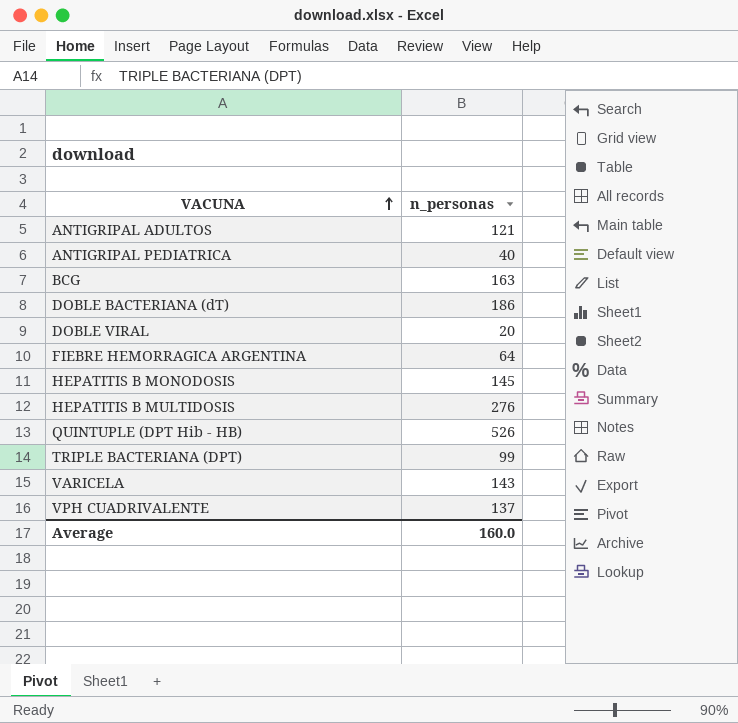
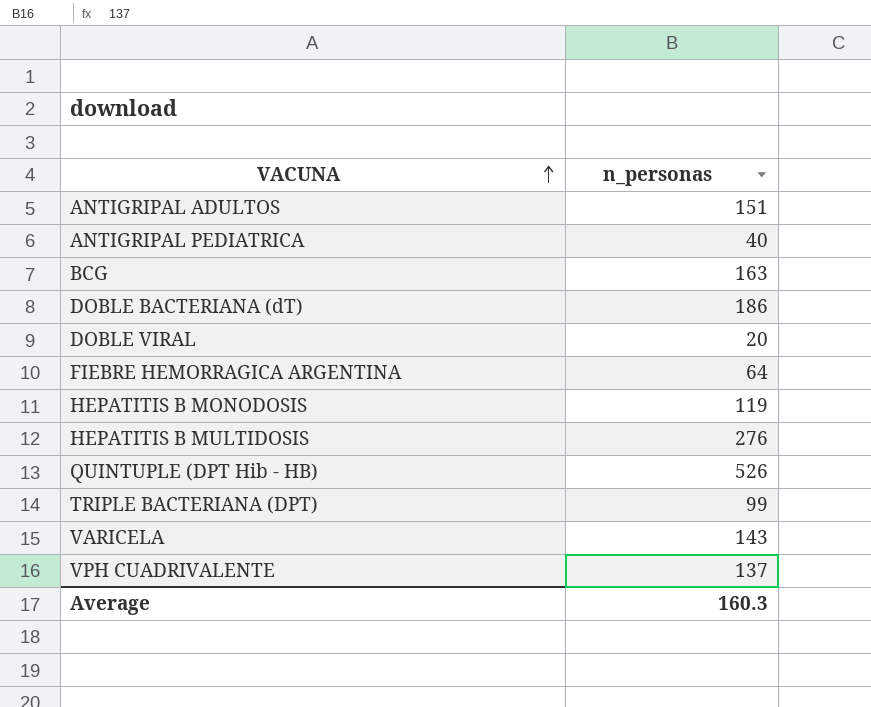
ANTIGRIPAL ADULTOS | n_personas: 121 -> 151
HEPATITIS B MONODOSIS | n_personas: 145 -> 119
Average | n_personas: 160.0 -> 160.3

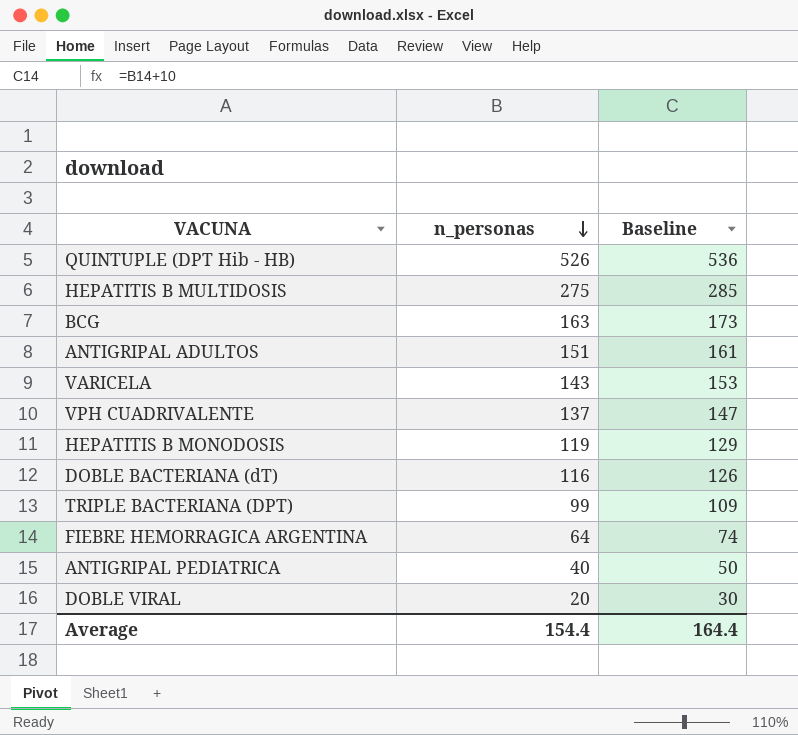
row order: VACUNA ascending -> n_personas descending
column Baseline | formula: none -> [n_personas] + 10
HEPATITIS B MULTIDOSIS | n_personas: 276 -> 275
DOBLE BACTERIANA (dT) | n_personas: 186 -> 116
Average | n_personas: 160.3 -> 154.4

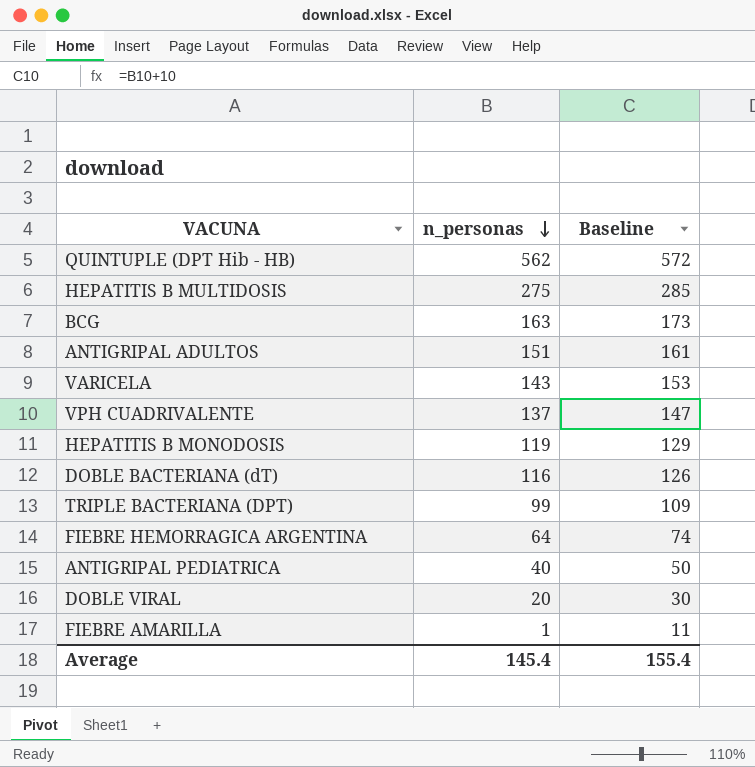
QUINTUPLE (DPT Hib - HB) | n_personas: 526 -> 562
QUINTUPLE (DPT Hib - HB) | Baseline: 536 -> 572
row FIEBRE AMARILLA: none -> 1 | 11
Average | n_personas: 154.4 -> 145.4
Average | Baseline: 164.4 -> 155.4

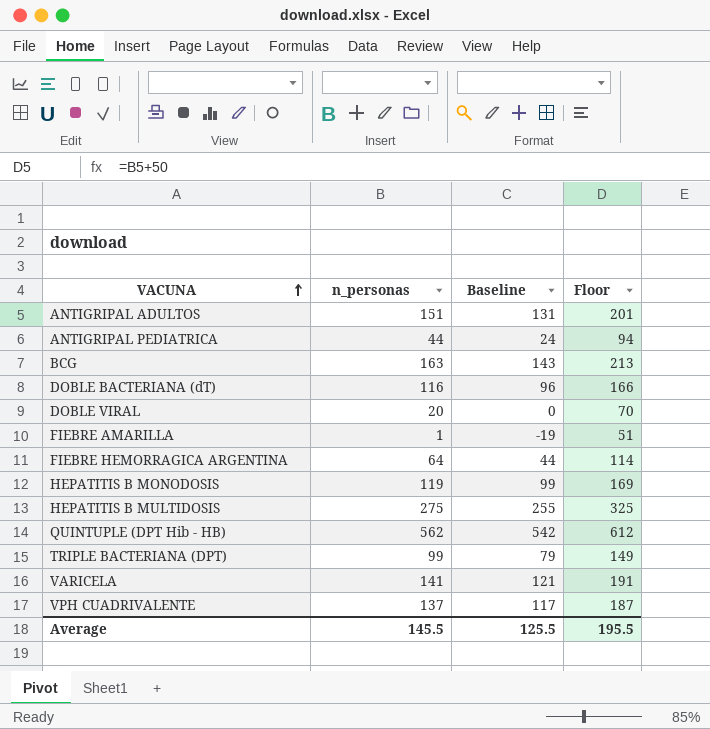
row order: n_personas descending -> VACUNA ascending
column Baseline | formula: [n_personas] + 10 -> [n_personas] - 20
column Floor | formula: none -> [n_personas] + 50
ANTIGRIPAL PEDIATRICA | n_personas: 40 -> 44
VARICELA | n_personas: 143 -> 141
Average | n_personas: 145.4 -> 145.5
Average | Baseline: 155.4 -> 125.5

